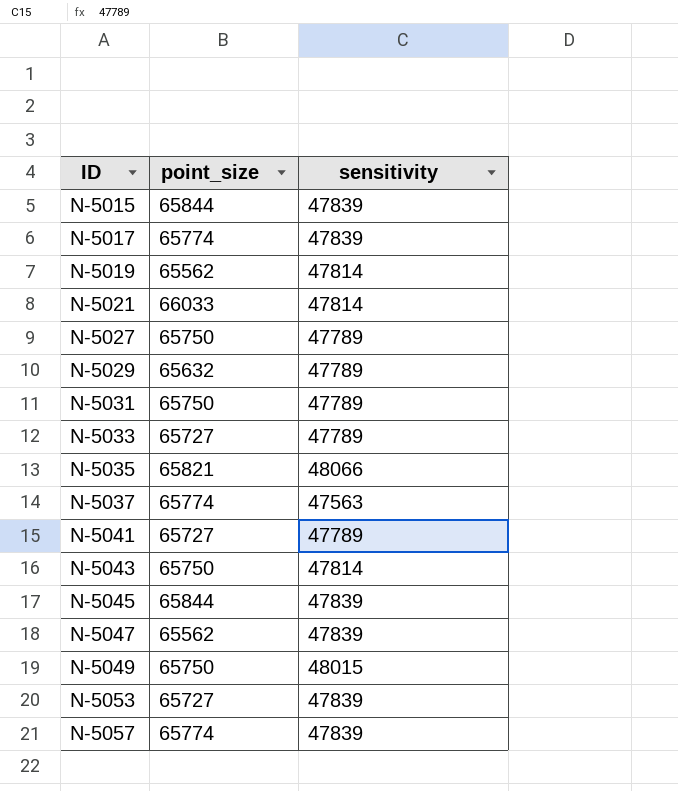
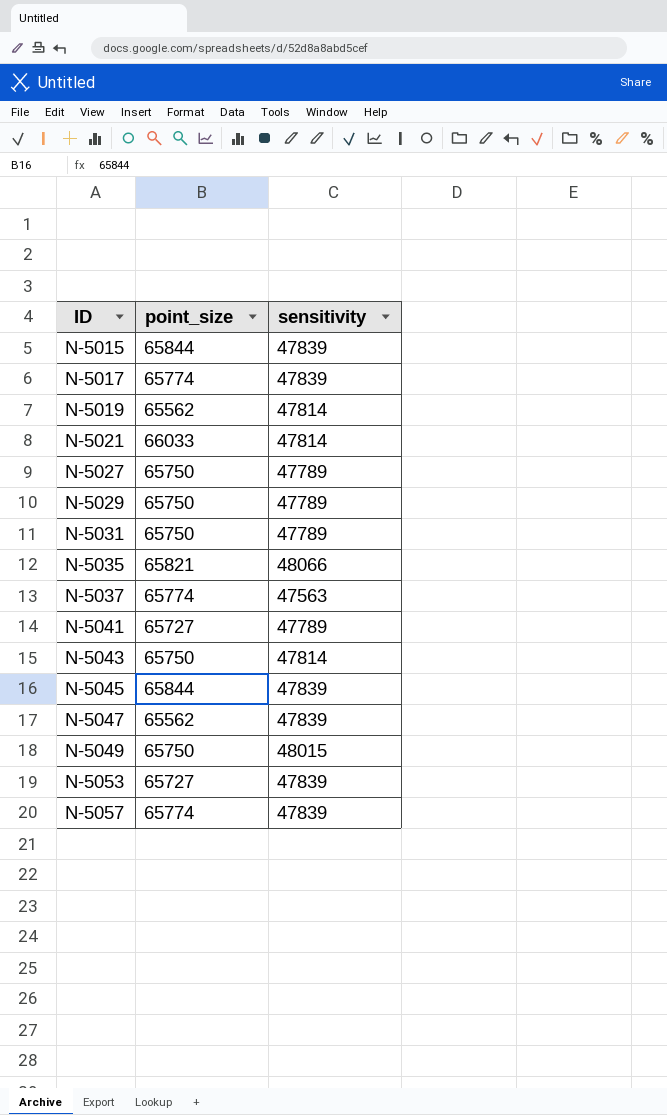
row N-5033: 65727 | 47789 -> none
N-5029 | point_size: 65632 -> 65750

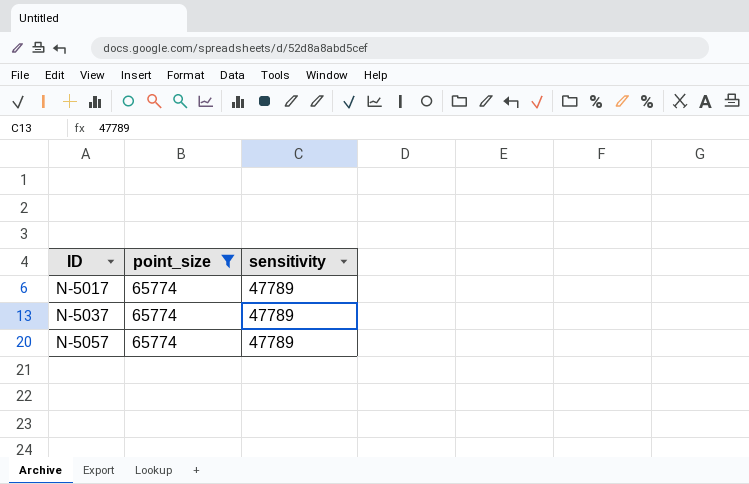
filter: none -> point_size = 65774
N-5017 | sensitivity: 47839 -> 47789
N-5037 | sensitivity: 47563 -> 47789
N-5057 | sensitivity: 47839 -> 47789

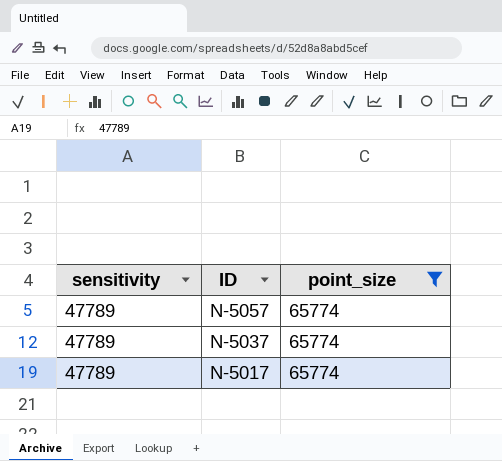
row order: ID ascending -> ID descending
column sensitivity | position: 3 -> 1

